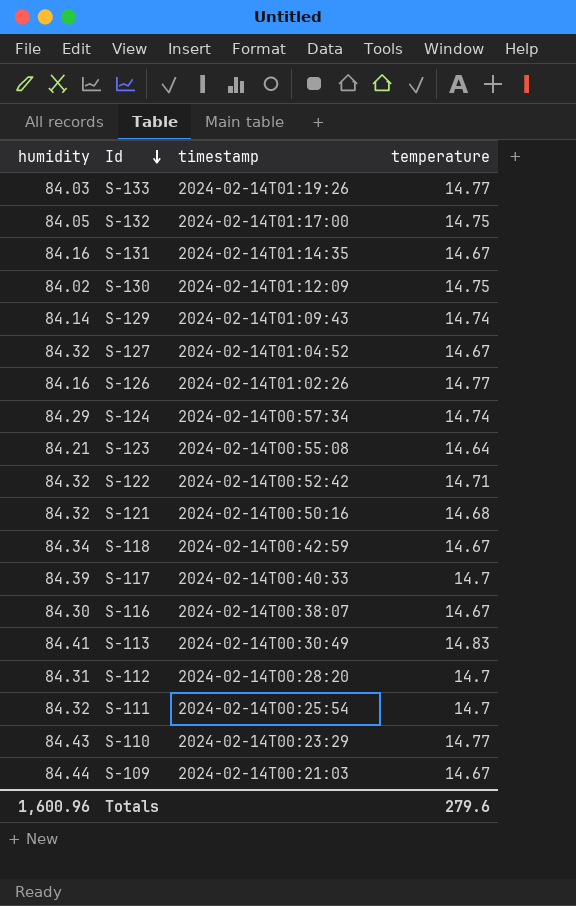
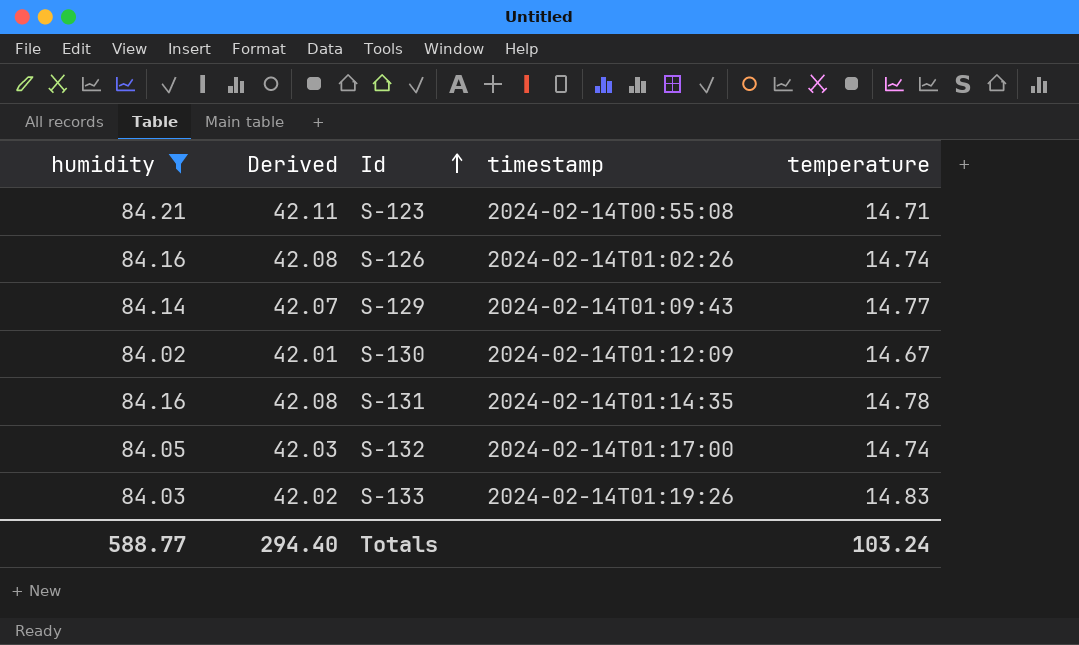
filter: none -> humidity <= 84.21
row order: Id descending -> Id ascending
column Derived | formula: none -> [humidity] * 0.5
S-123 | temperature: 14.64 -> 14.71
S-126 | temperature: 14.77 -> 14.74
S-129 | temperature: 14.74 -> 14.77
S-130 | temperature: 14.75 -> 14.67
S-131 | temperature: 14.67 -> 14.78
S-132 | temperature: 14.75 -> 14.74
S-133 | temperature: 14.77 -> 14.83
Totals | humidity: 1,600.96 -> 588.77
Totals | temperature: 279.6 -> 103.24

